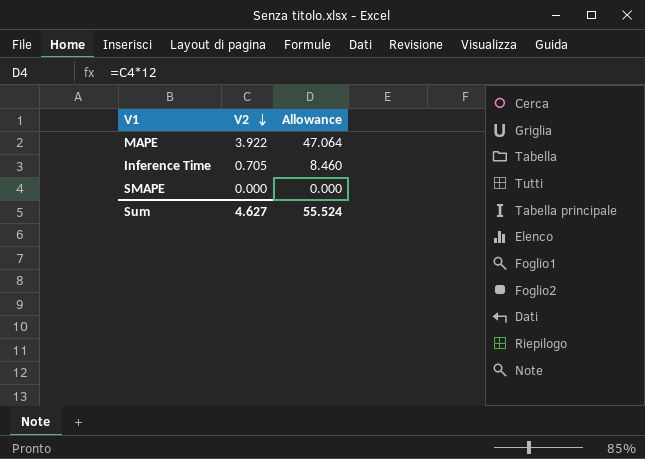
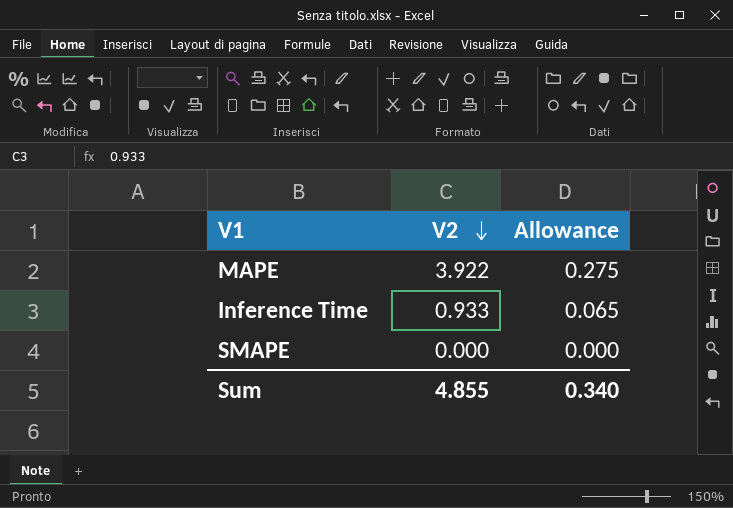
column Allowance | formula: [V2] * 12 -> [V2] * 0.07
Inference Time | V2: 0.705 -> 0.933
Sum | V2: 4.627 -> 4.855
Sum | Allowance: 55.524 -> 0.340

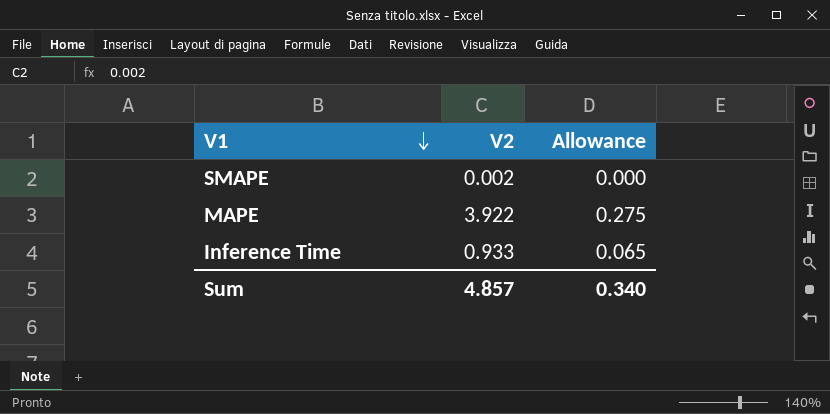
row order: V2 descending -> V1 descending
SMAPE | V2: 0.000 -> 0.002
Sum | V2: 4.855 -> 4.857

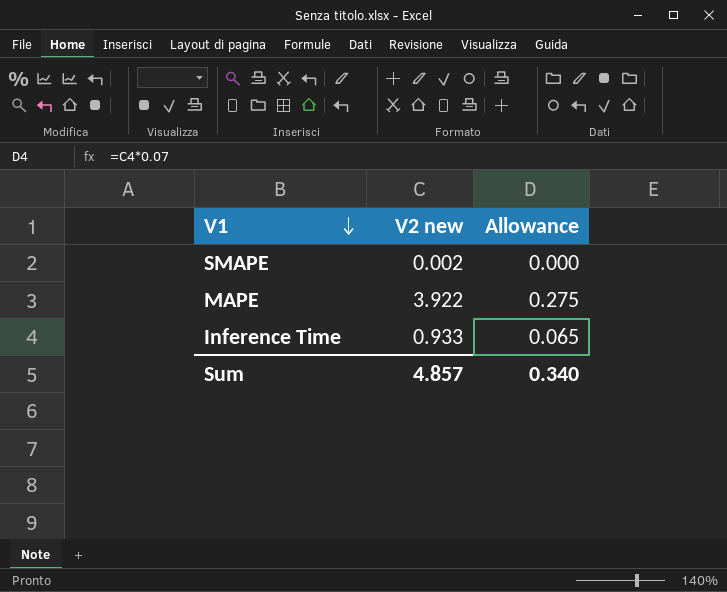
column name: V2 -> V2 new

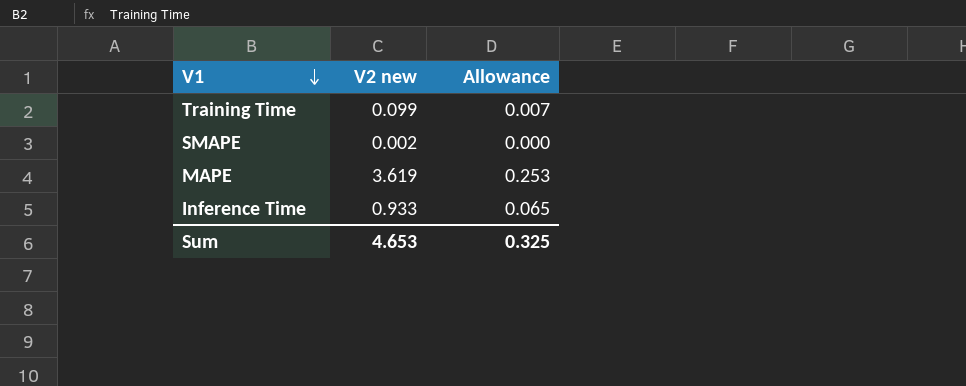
row Training Time: none -> 0.099 | 0.007
MAPE | V2 new: 3.922 -> 3.619
MAPE | Allowance: 0.275 -> 0.253
Sum | V2 new: 4.857 -> 4.653
Sum | Allowance: 0.340 -> 0.325

